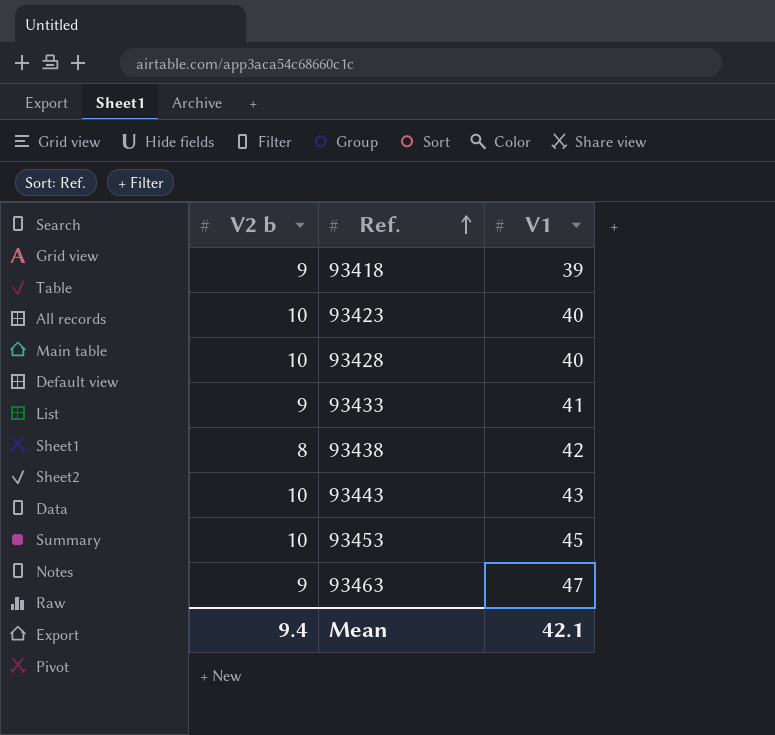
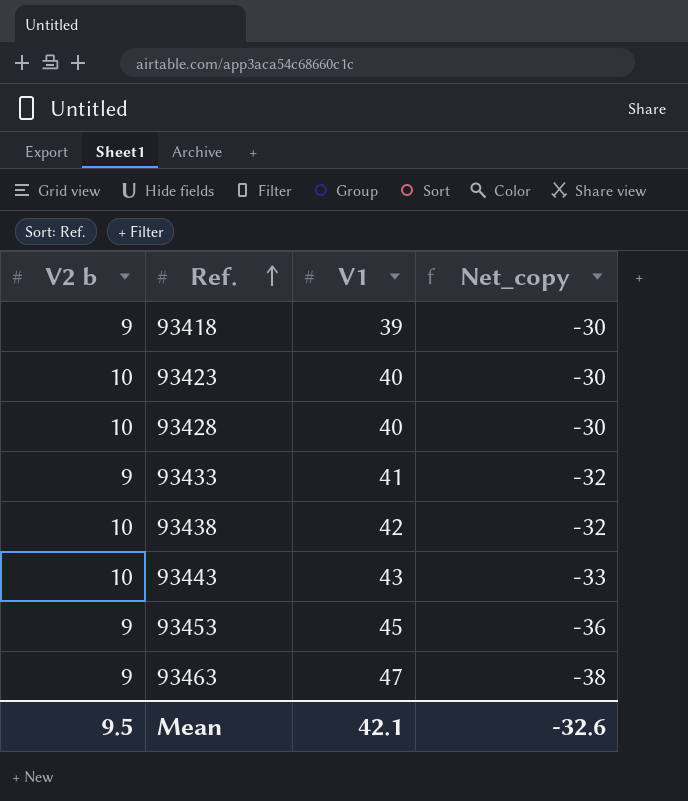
column Net_copy | formula: none -> [V2 b] - [V1]
93438 | V2 b: 8 -> 10
93453 | V2 b: 10 -> 9
Mean | V2 b: 9.4 -> 9.5

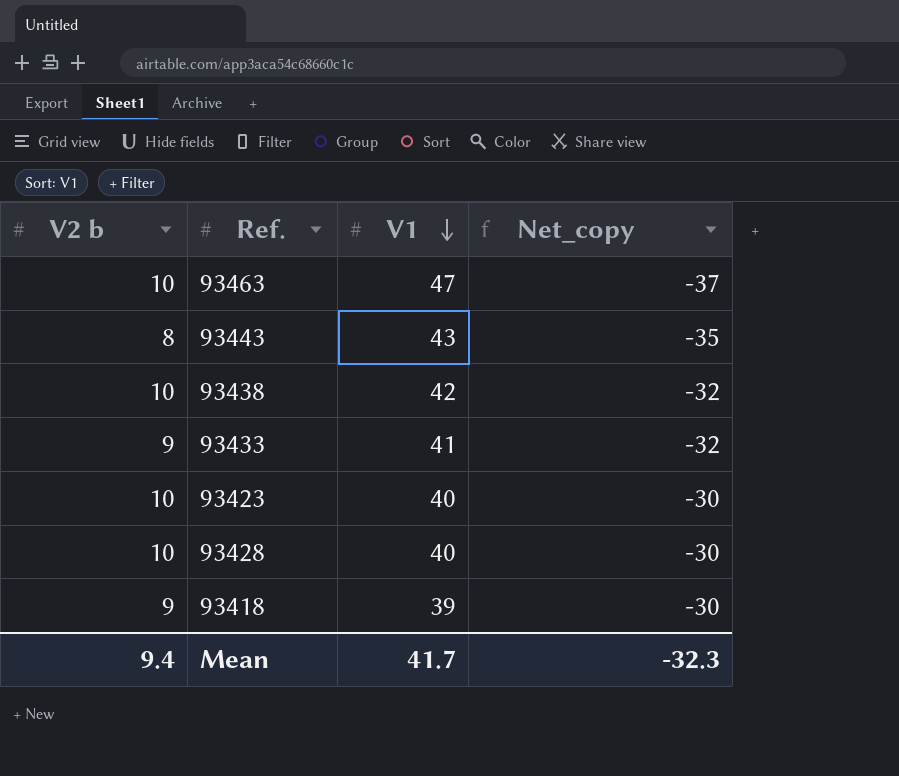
row order: Ref. ascending -> V1 descending
row 93453: 9 | 45 | -36 -> none
93463 | V2 b: 9 -> 10
93463 | Net_copy: -38 -> -37
93443 | V2 b: 10 -> 8
93443 | Net_copy: -33 -> -35
Mean | V2 b: 9.5 -> 9.4
Mean | V1: 42.1 -> 41.7
Mean | Net_copy: -32.6 -> -32.3

